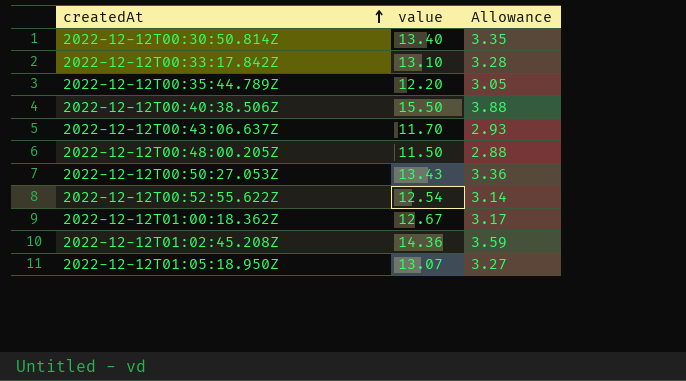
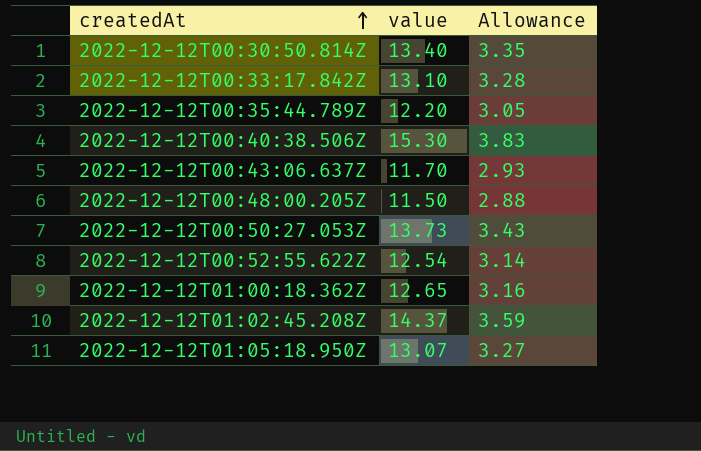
2022-12-12T00:40:38.506Z | value: 15.50 -> 15.30
2022-12-12T00:40:38.506Z | Allowance: 3.88 -> 3.83
2022-12-12T00:50:27.053Z | value: 13.43 -> 13.73
2022-12-12T00:50:27.053Z | Allowance: 3.36 -> 3.43
2022-12-12T01:00:18.362Z | value: 12.67 -> 12.65
2022-12-12T01:00:18.362Z | Allowance: 3.17 -> 3.16
2022-12-12T01:02:45.208Z | value: 14.36 -> 14.37

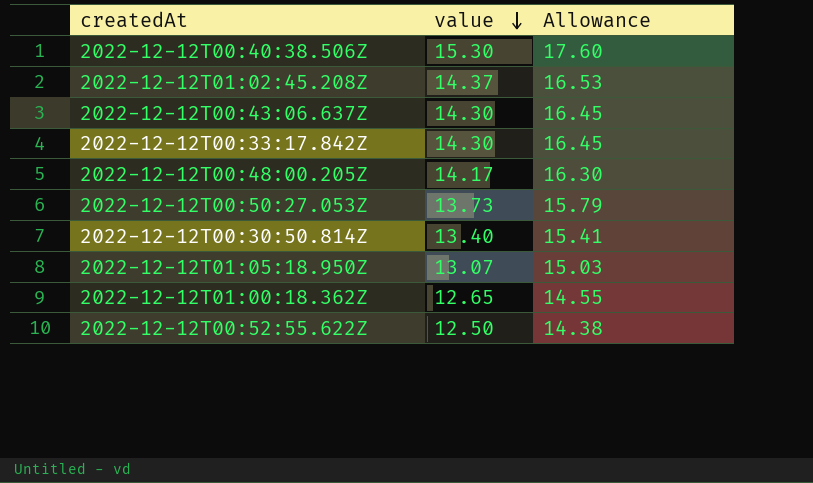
row order: createdAt ascending -> value descending
column Allowance | formula: [value] * 0.25 -> [value] * 1.15
row 2022-12-12T00:35:44.789Z: 12.20 | 3.05 -> none
2022-12-12T00:43:06.637Z | value: 11.70 -> 14.30
2022-12-12T00:33:17.842Z | value: 13.10 -> 14.30
2022-12-12T00:48:00.205Z | value: 11.50 -> 14.17
2022-12-12T00:52:55.622Z | value: 12.54 -> 12.50

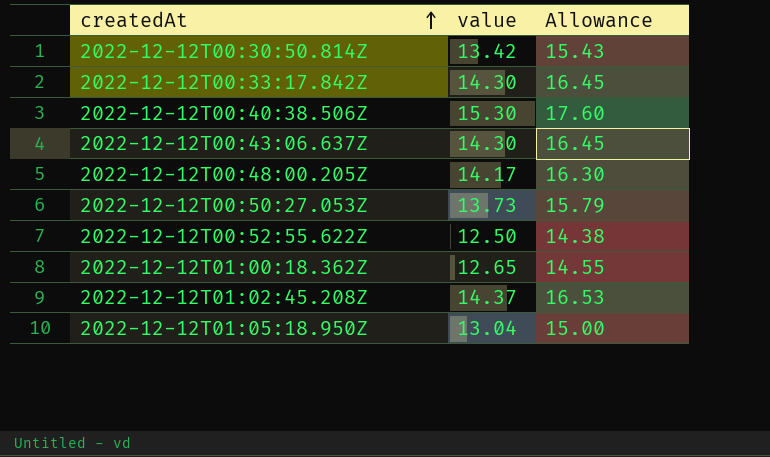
row order: value descending -> createdAt ascending
2022-12-12T00:30:50.814Z | value: 13.40 -> 13.42
2022-12-12T00:30:50.814Z | Allowance: 15.41 -> 15.43
2022-12-12T01:05:18.950Z | value: 13.07 -> 13.04
2022-12-12T01:05:18.950Z | Allowance: 15.03 -> 15.00

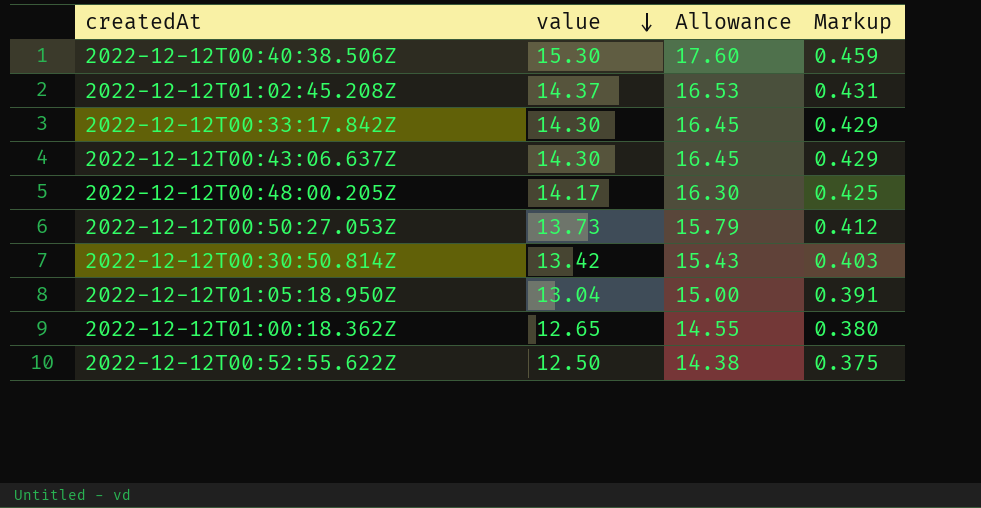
row order: createdAt ascending -> value descending
column Markup | formula: none -> [value] * 0.03

